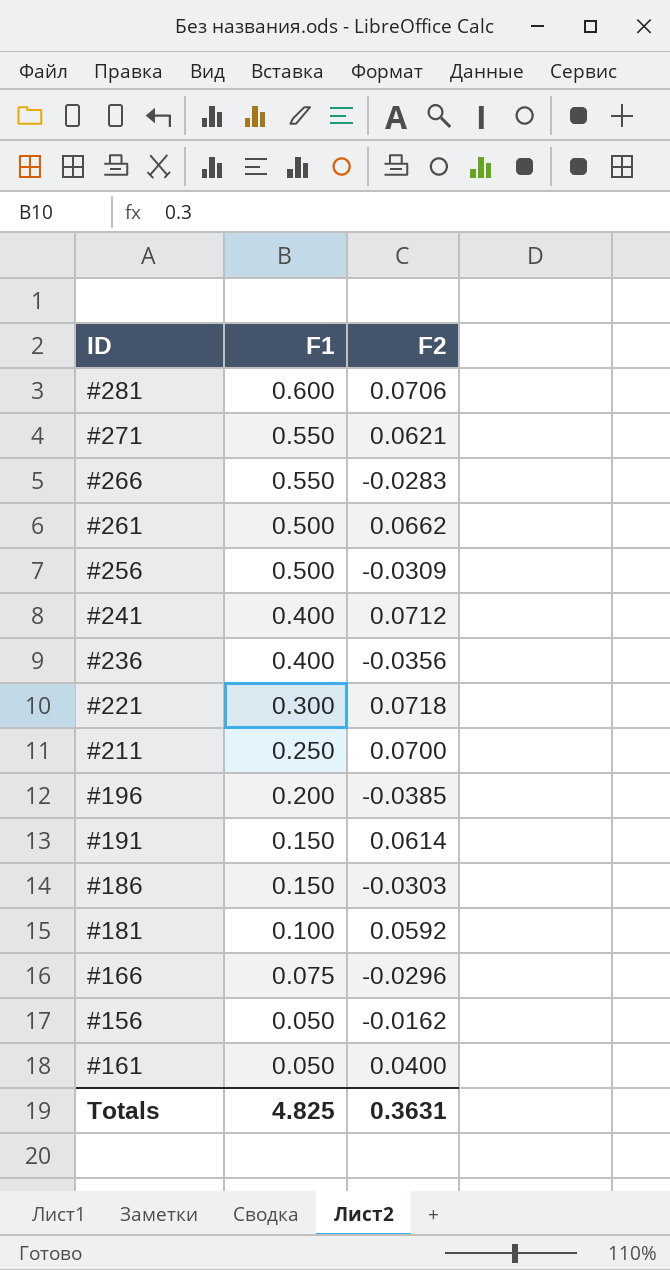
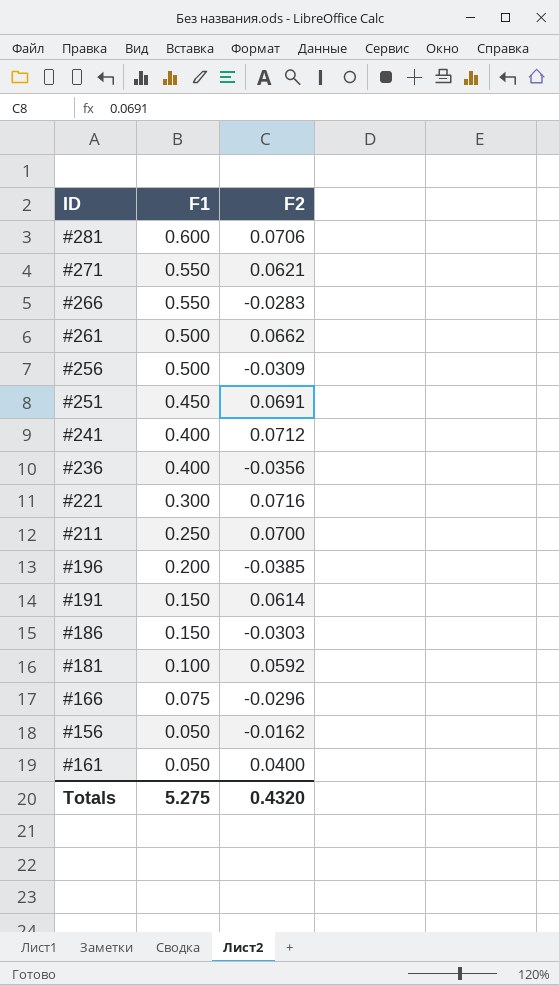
row #251: none -> 0.450 | 0.0691
#221 | F2: 0.0718 -> 0.0716
Totals | F1: 4.825 -> 5.275
Totals | F2: 0.3631 -> 0.4320

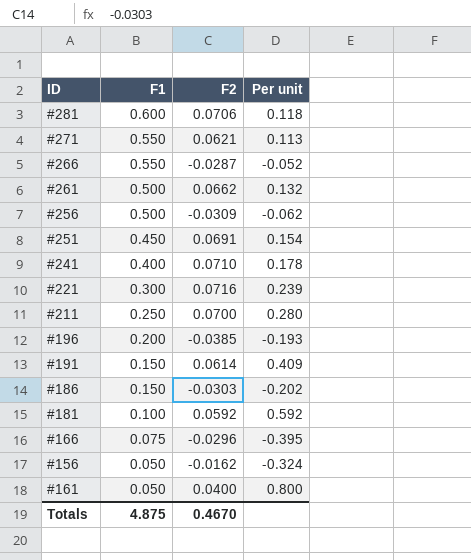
column Per unit | formula: none -> [F2] / [F1]
row #236: 0.400 | -0.0356 -> none
#266 | F2: -0.0283 -> -0.0287
#241 | F2: 0.0712 -> 0.0710
Totals | F1: 5.275 -> 4.875
Totals | F2: 0.4320 -> 0.4670

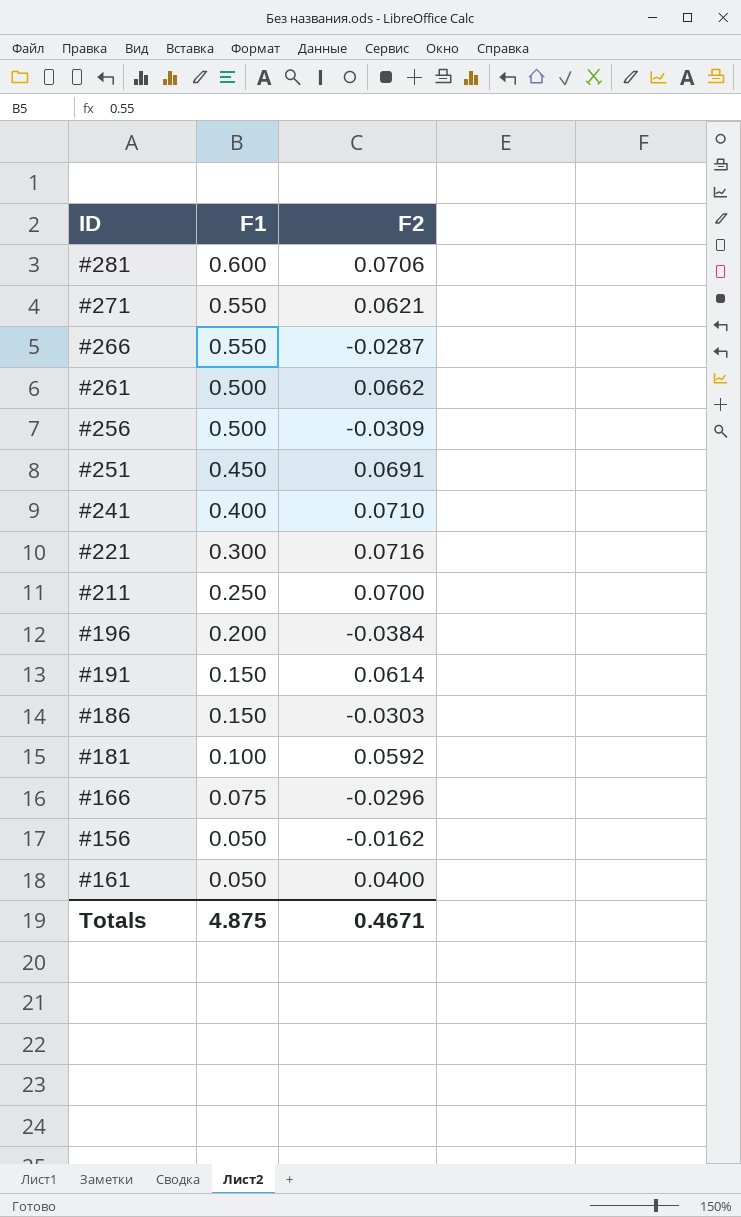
column Per unit | formula: [F2] / [F1] -> none
#196 | F2: -0.0385 -> -0.0384
Totals | F2: 0.4670 -> 0.4671

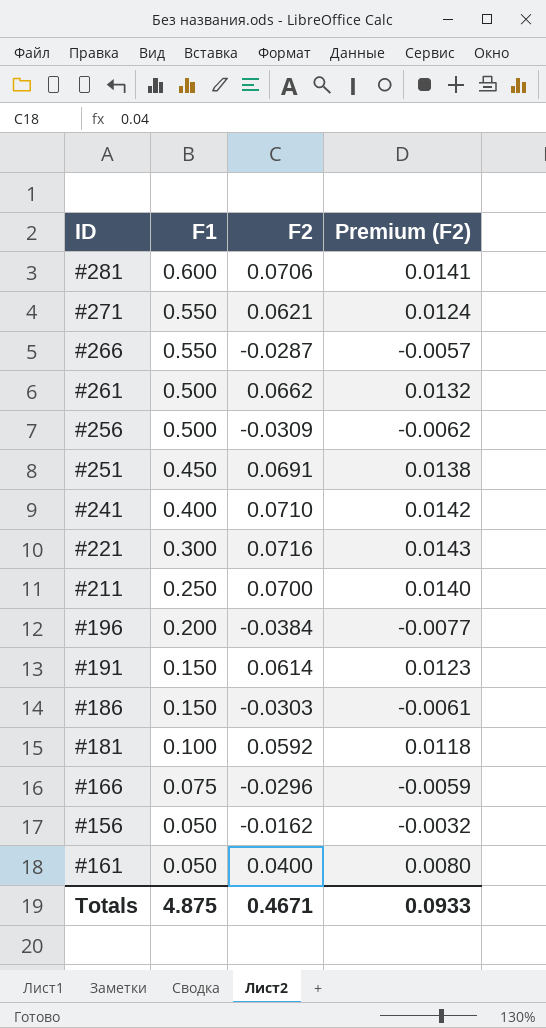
column Premium (F2) | formula: none -> [F2] * 0.2

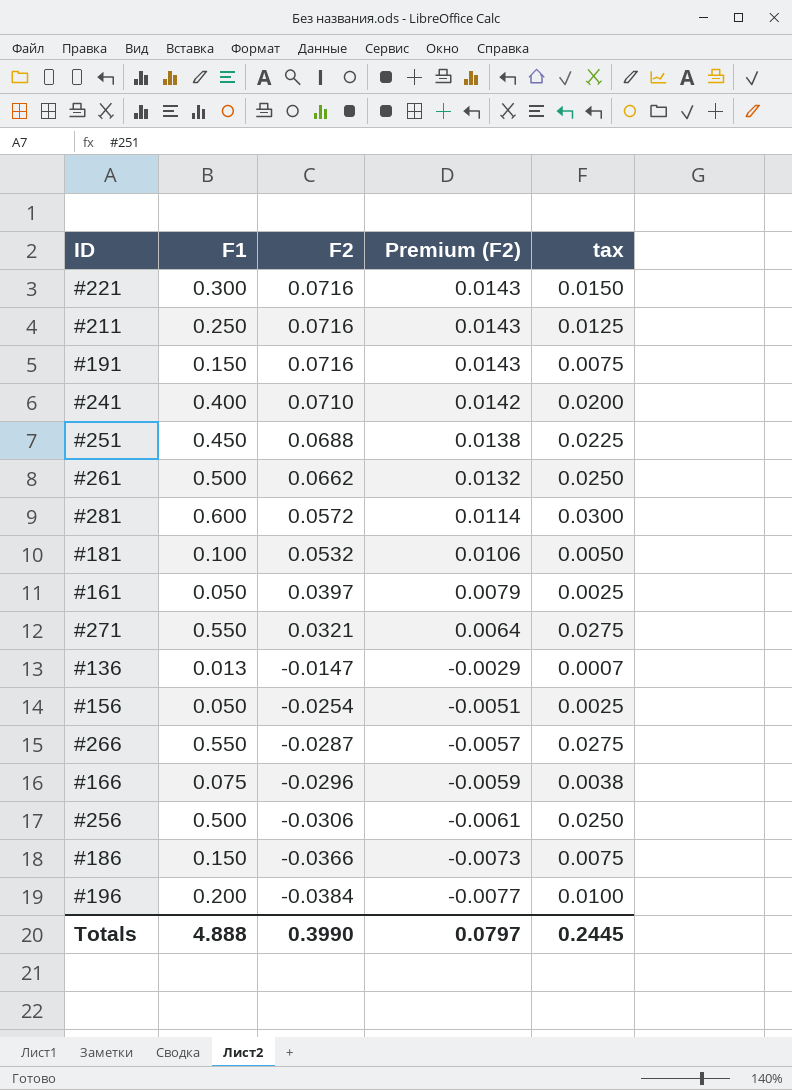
row order: F1 descending -> F2 descending
column tax | formula: none -> [F1] * 0.05
#211 | F2: 0.0700 -> 0.0716
#211 | Premium (F2): 0.0140 -> 0.0143
#191 | F2: 0.0614 -> 0.0716
#191 | Premium (F2): 0.0123 -> 0.0143
#251 | F2: 0.0691 -> 0.0688
#281 | F2: 0.0706 -> 0.0572
#281 | Premium (F2): 0.0141 -> 0.0114
#181 | F2: 0.0592 -> 0.0532
#181 | Premium (F2): 0.0118 -> 0.0106
#161 | F2: 0.0400 -> 0.0397
#161 | Premium (F2): 0.0080 -> 0.0079
#271 | F2: 0.0621 -> 0.0321
#271 | Premium (F2): 0.0124 -> 0.0064
row #136: none -> 0.013 | -0.0147 | -0.0029 | 0.0007
#156 | F2: -0.0162 -> -0.0254
#156 | Premium (F2): -0.0032 -> -0.0051
#256 | F2: -0.0309 -> -0.0306
#256 | Premium (F2): -0.0062 -> -0.0061
#186 | F2: -0.0303 -> -0.0366
#186 | Premium (F2): -0.0061 -> -0.0073
Totals | F1: 4.875 -> 4.888
Totals | F2: 0.4671 -> 0.3990
Totals | Premium (F2): 0.0933 -> 0.0797

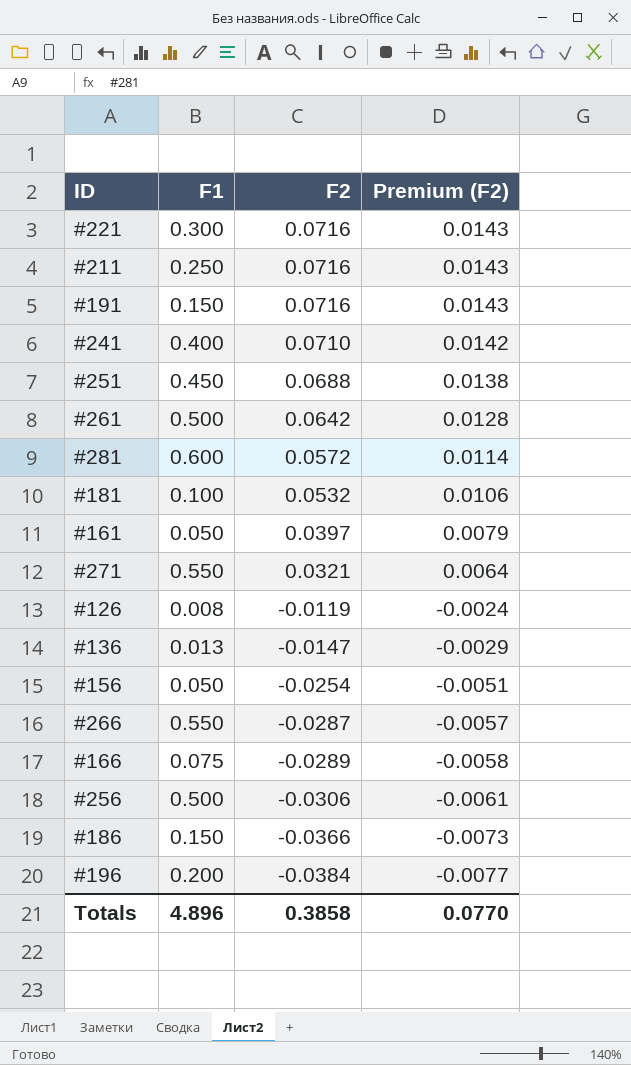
column tax | formula: [F1] * 0.05 -> none
#261 | F2: 0.0662 -> 0.0642
#261 | Premium (F2): 0.0132 -> 0.0128
row #126: none -> 0.008 | -0.0119 | -0.0024
#166 | F2: -0.0296 -> -0.0289
#166 | Premium (F2): -0.0059 -> -0.0058
Totals | F1: 4.888 -> 4.896
Totals | F2: 0.3990 -> 0.3858
Totals | Premium (F2): 0.0797 -> 0.0770

